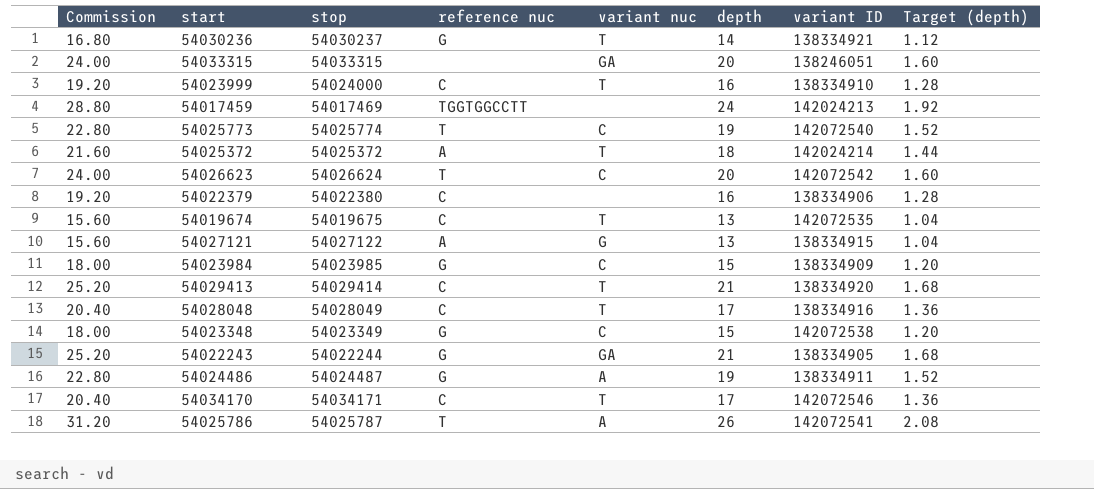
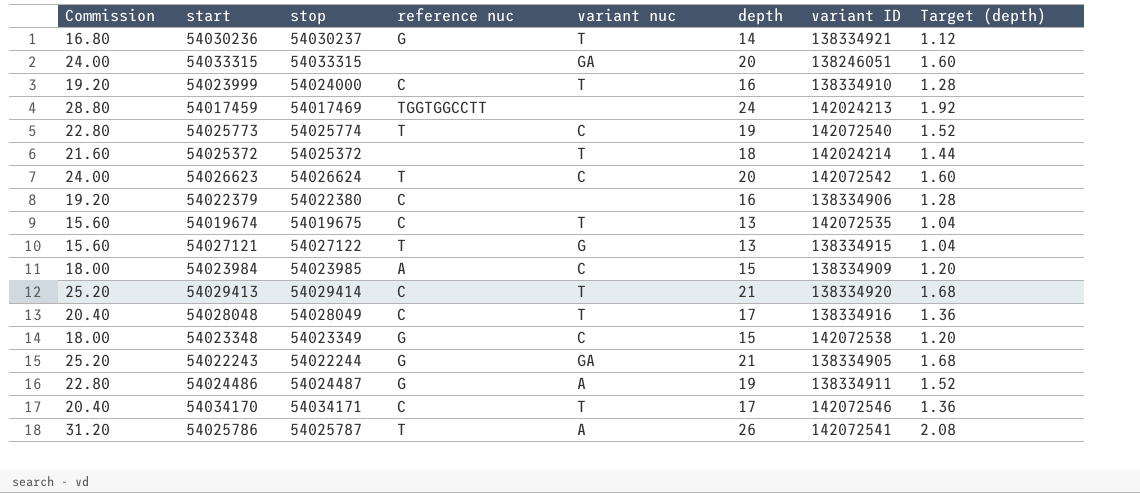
54025372 | reference nuc: A -> none
54027121 | reference nuc: A -> T
54023984 | reference nuc: G -> A

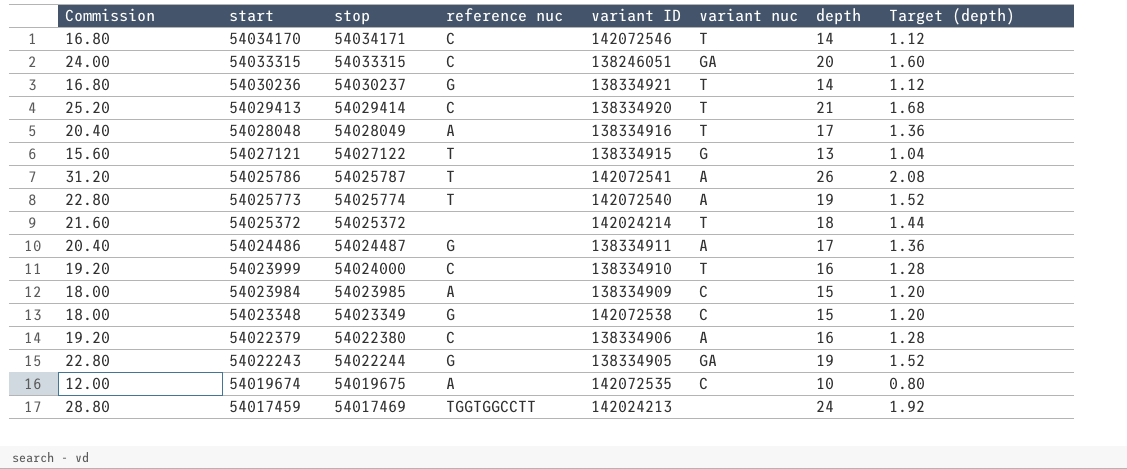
row order: none -> start descending
column variant ID | position: 7 -> 5
row 54026623: 24.00 | 54026624 | T | C | 20 | 142072542 | 1.60 -> none
54034170 | Commission: 20.40 -> 16.80
54034170 | depth: 17 -> 14
54034170 | Target (depth): 1.36 -> 1.12
54033315 | reference nuc: none -> C
54028048 | reference nuc: C -> A
54025773 | variant nuc: C -> A
54024486 | Commission: 22.80 -> 20.40
54024486 | depth: 19 -> 17
54024486 | Target (depth): 1.52 -> 1.36
54022379 | variant nuc: none -> A
54022243 | Commission: 25.20 -> 22.80
54022243 | depth: 21 -> 19
54022243 | Target (depth): 1.68 -> 1.52
54019674 | Commission: 15.60 -> 12.00
54019674 | reference nuc: C -> A
54019674 | variant nuc: T -> C
54019674 | depth: 13 -> 10
54019674 | Target (depth): 1.04 -> 0.80

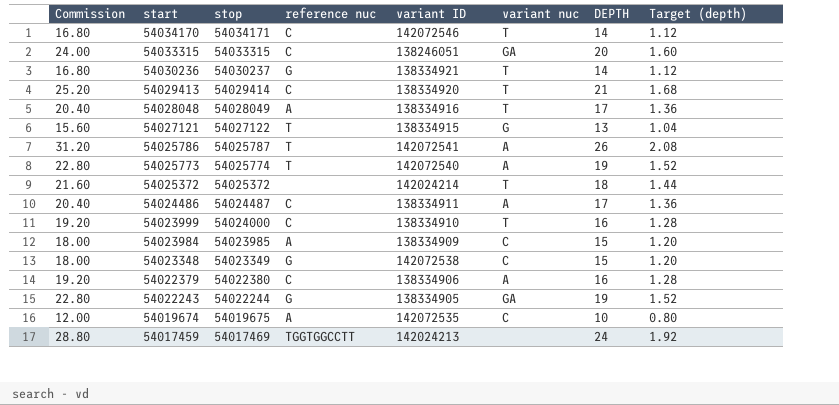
column name: depth -> DEPTH
54024486 | reference nuc: G -> C

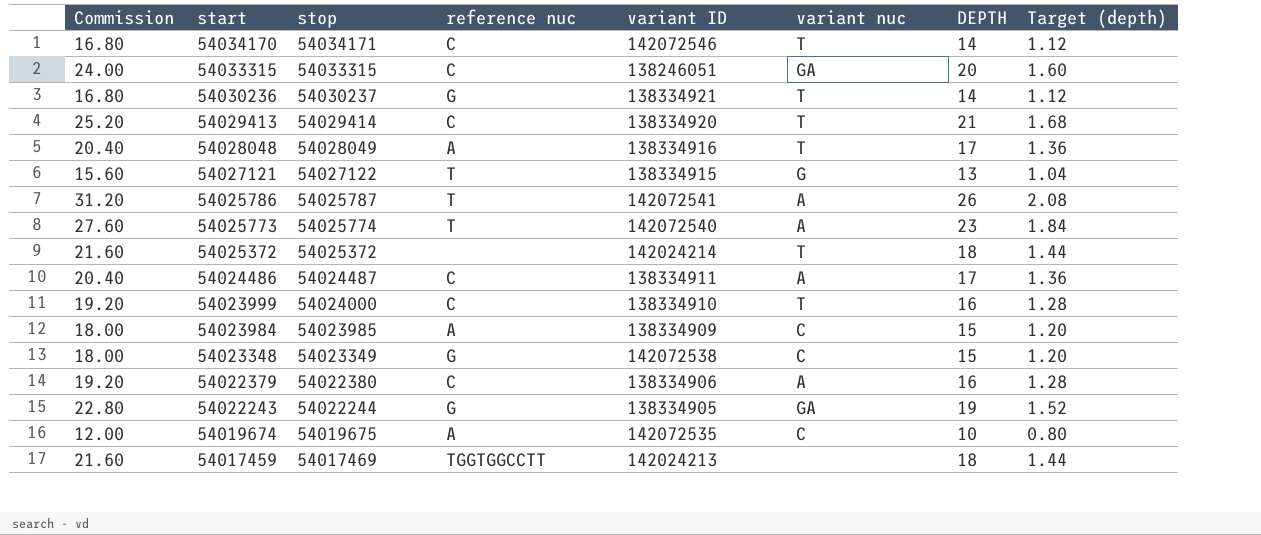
54025773 | Commission: 22.80 -> 27.60
54025773 | DEPTH: 19 -> 23
54025773 | Target (depth): 1.52 -> 1.84
54017459 | Commission: 28.80 -> 21.60
54017459 | DEPTH: 24 -> 18
54017459 | Target (depth): 1.92 -> 1.44

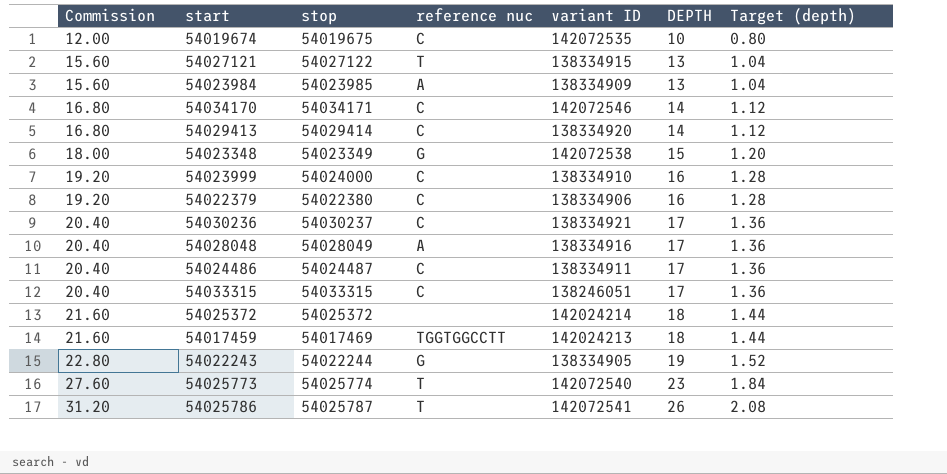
row order: start descending -> Commission ascending
column variant nuc | position: 6 -> none
54019674 | reference nuc: A -> C
54023984 | Commission: 18.00 -> 15.60
54023984 | DEPTH: 15 -> 13
54023984 | Target (depth): 1.20 -> 1.04
54029413 | Commission: 25.20 -> 16.80
54029413 | DEPTH: 21 -> 14
54029413 | Target (depth): 1.68 -> 1.12
54030236 | Commission: 16.80 -> 20.40
54030236 | reference nuc: G -> C
54030236 | DEPTH: 14 -> 17
54030236 | Target (depth): 1.12 -> 1.36
54033315 | Commission: 24.00 -> 20.40
54033315 | DEPTH: 20 -> 17
54033315 | Target (depth): 1.60 -> 1.36

